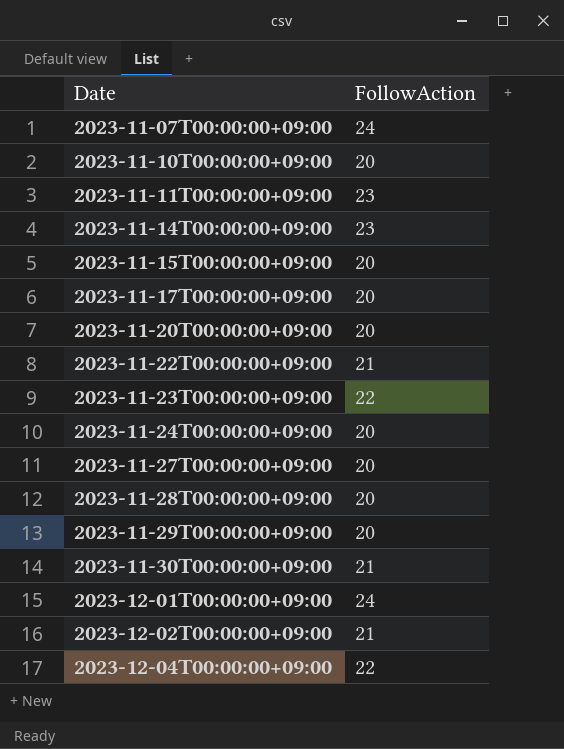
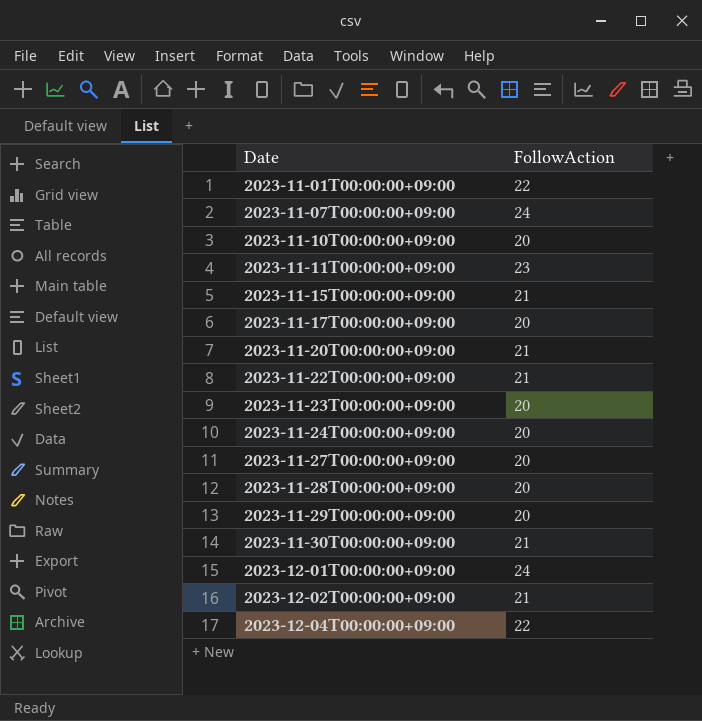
row 2023-11-14T00:00:00+09:00: 23 -> none
row 2023-11-01T00:00:00+09:00: none -> 22
2023-11-15T00:00:00+09:00 | FollowAction: 20 -> 21
2023-11-20T00:00:00+09:00 | FollowAction: 20 -> 21
2023-11-23T00:00:00+09:00 | FollowAction: 22 -> 20

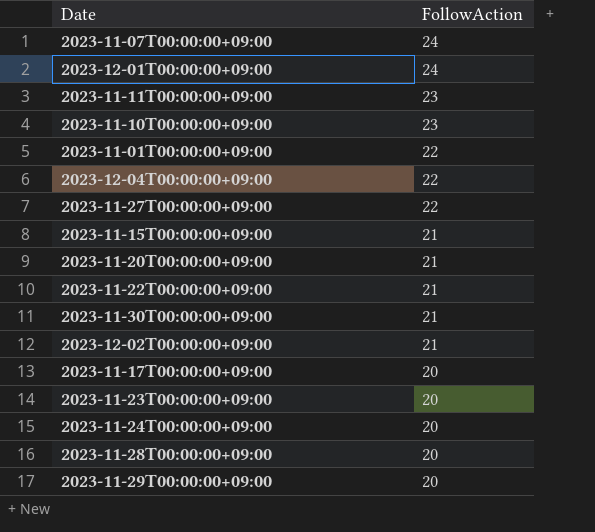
row order: Date ascending -> FollowAction descending
2023-11-10T00:00:00+09:00 | FollowAction: 20 -> 23
2023-11-27T00:00:00+09:00 | FollowAction: 20 -> 22

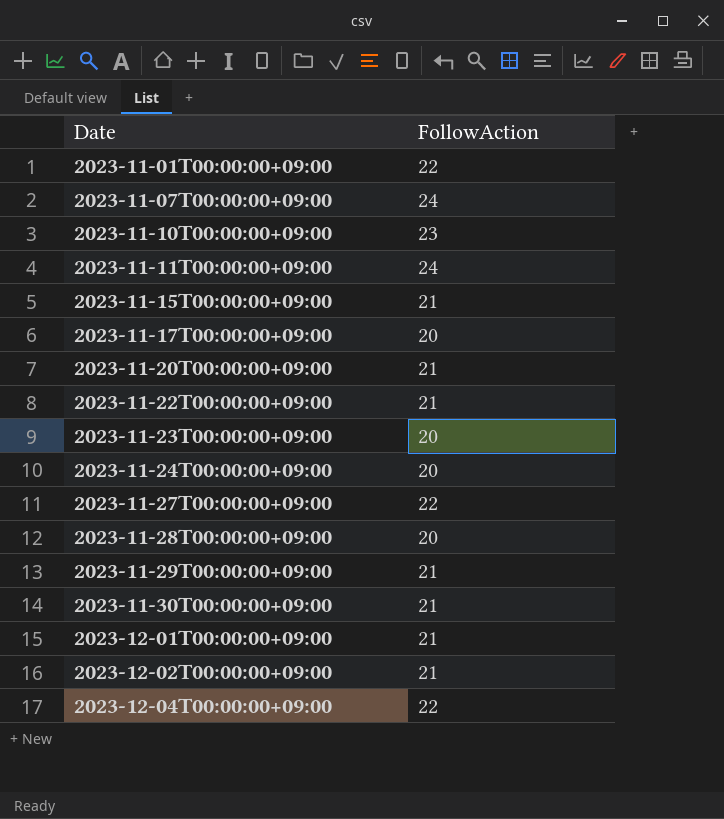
row order: FollowAction descending -> Date ascending
2023-11-11T00:00:00+09:00 | FollowAction: 23 -> 24
2023-11-29T00:00:00+09:00 | FollowAction: 20 -> 21
2023-12-01T00:00:00+09:00 | FollowAction: 24 -> 21

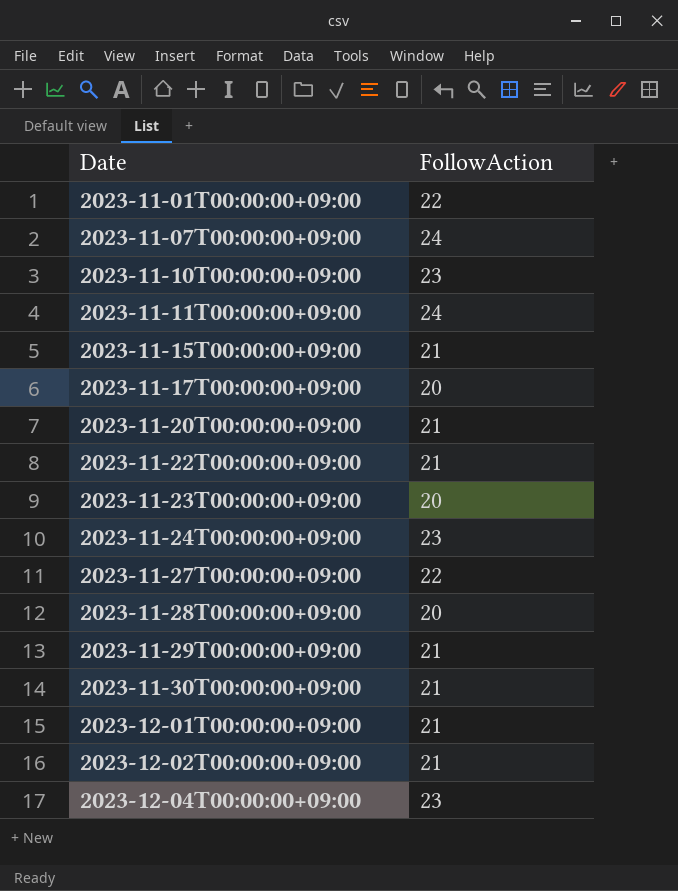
2023-11-24T00:00:00+09:00 | FollowAction: 20 -> 23
2023-12-04T00:00:00+09:00 | FollowAction: 22 -> 23

